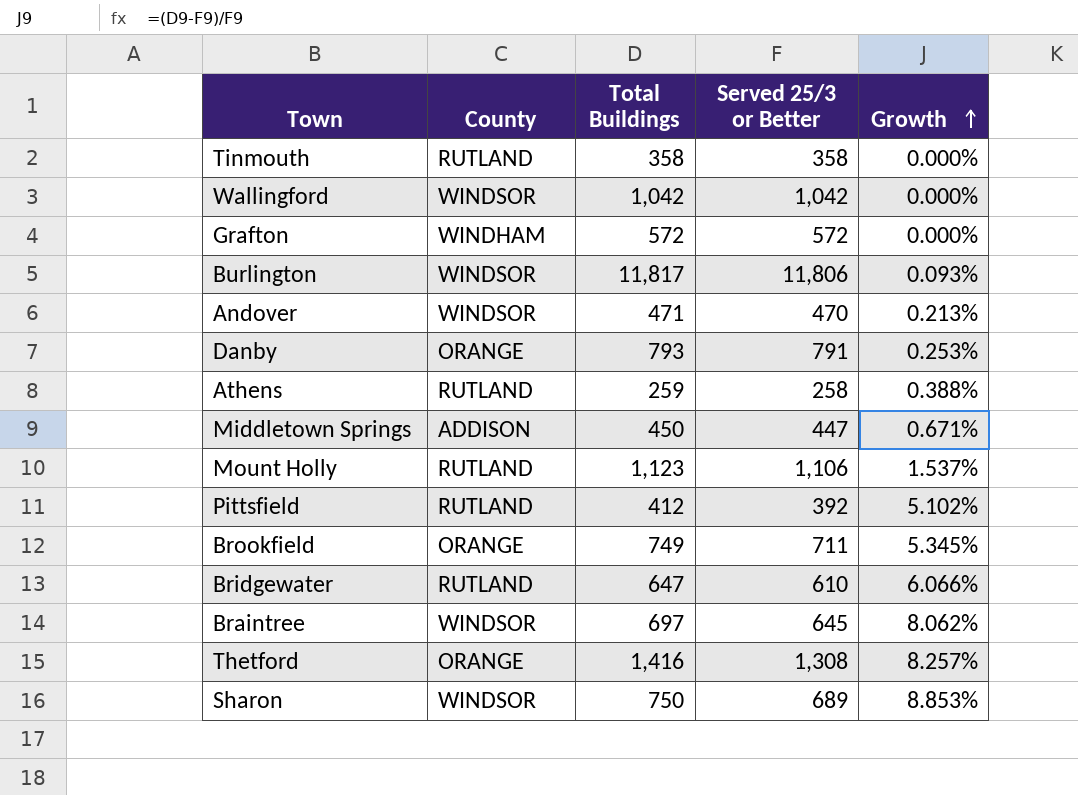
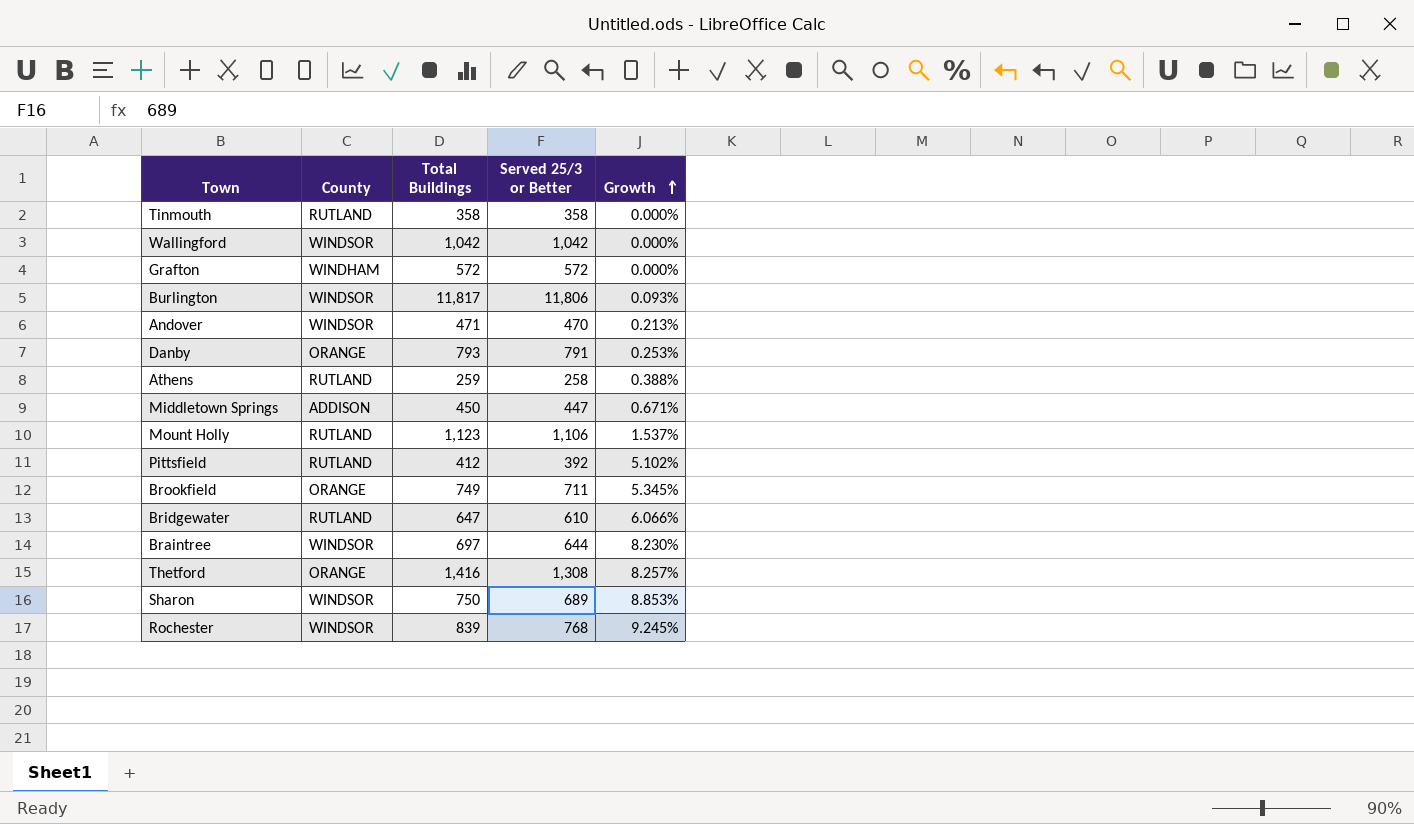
Braintree | Served 25/3 or Better: 645 -> 644
Braintree | Growth: 8.062% -> 8.230%
row Rochester: none -> WINDSOR | 839 | 768 | 9.245%

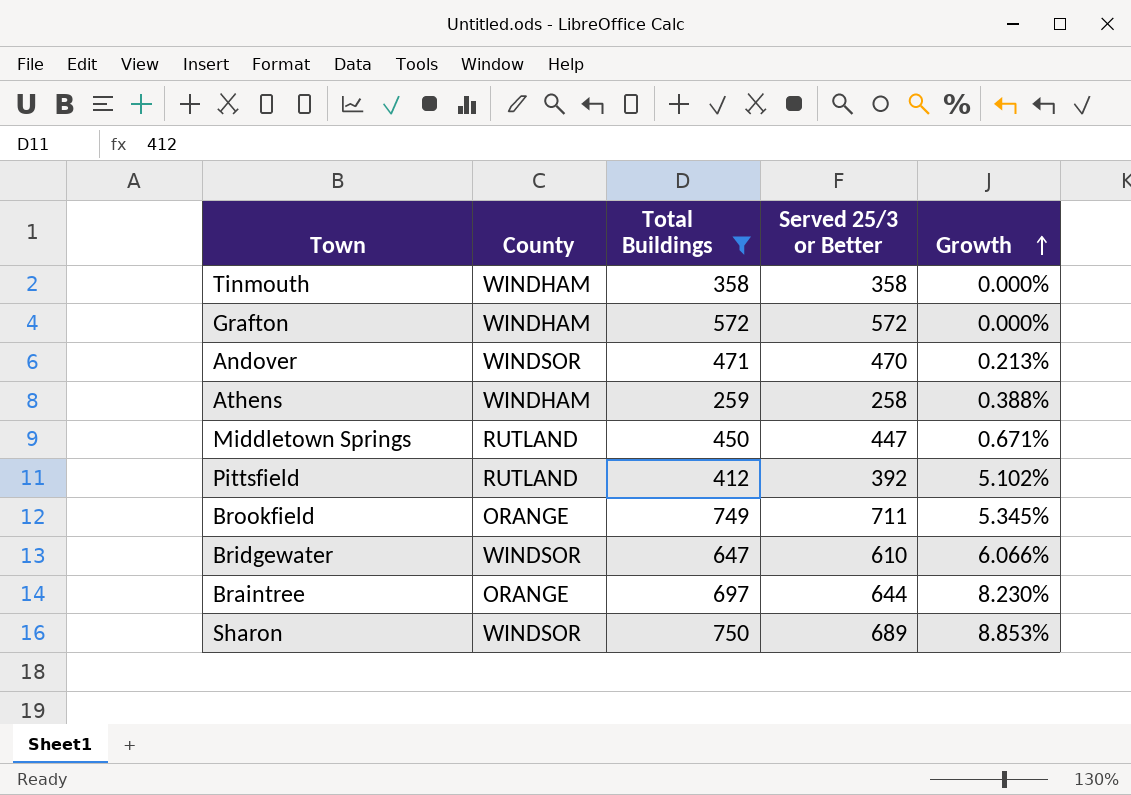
filter: none -> Total Buildings <= 750
Tinmouth | County: RUTLAND -> WINDHAM
Athens | County: RUTLAND -> WINDHAM
Middletown Springs | County: ADDISON -> RUTLAND
Bridgewater | County: RUTLAND -> WINDSOR
Braintree | County: WINDSOR -> ORANGE

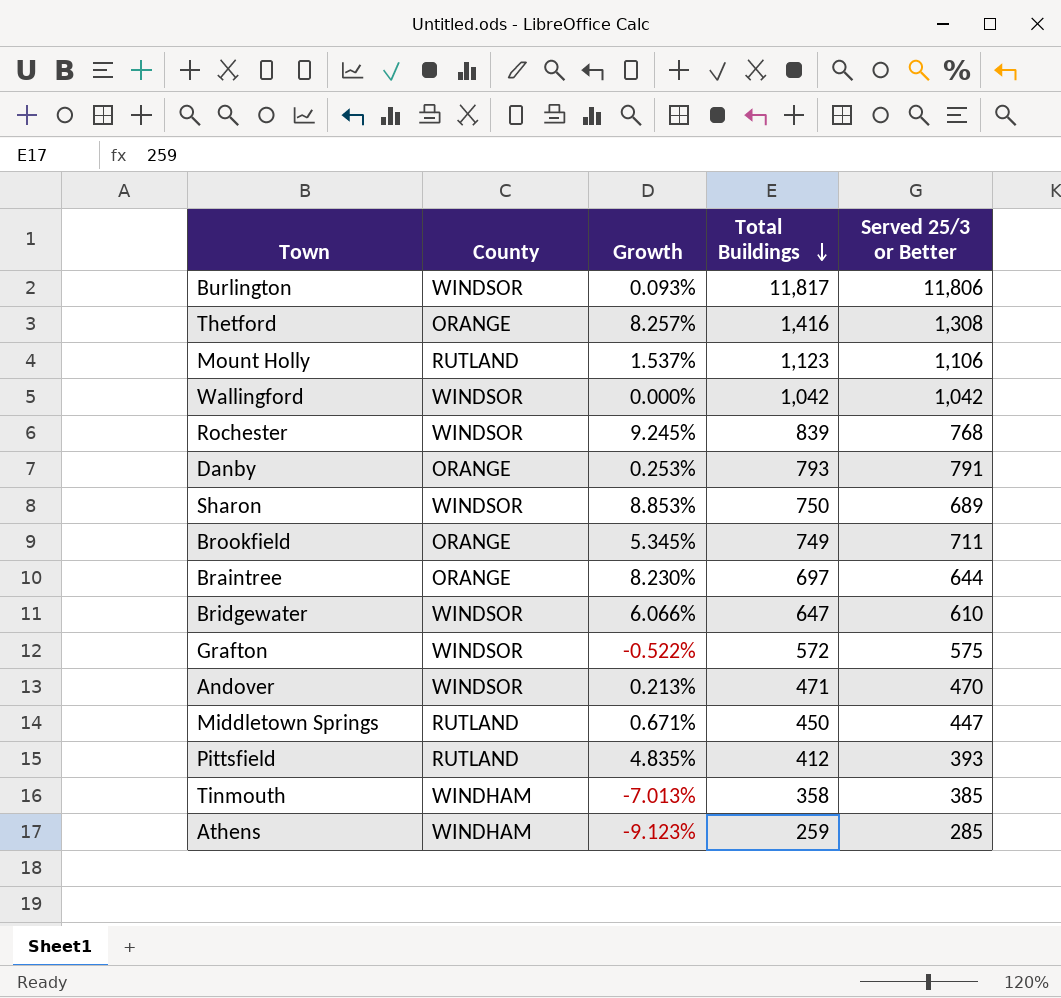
filter: Total Buildings <= 750 -> none
row order: Growth ascending -> Total Buildings descending
column Growth | position: 5 -> 3
Grafton | County: WINDHAM -> WINDSOR
Grafton | Growth: 0.000% -> -0.522%
Grafton | Served 25/3 or Better: 572 -> 575
Pittsfield | Growth: 5.102% -> 4.835%
Pittsfield | Served 25/3 or Better: 392 -> 393
Tinmouth | Growth: 0.000% -> -7.013%
Tinmouth | Served 25/3 or Better: 358 -> 385
Athens | Growth: 0.388% -> -9.123%
Athens | Served 25/3 or Better: 258 -> 285

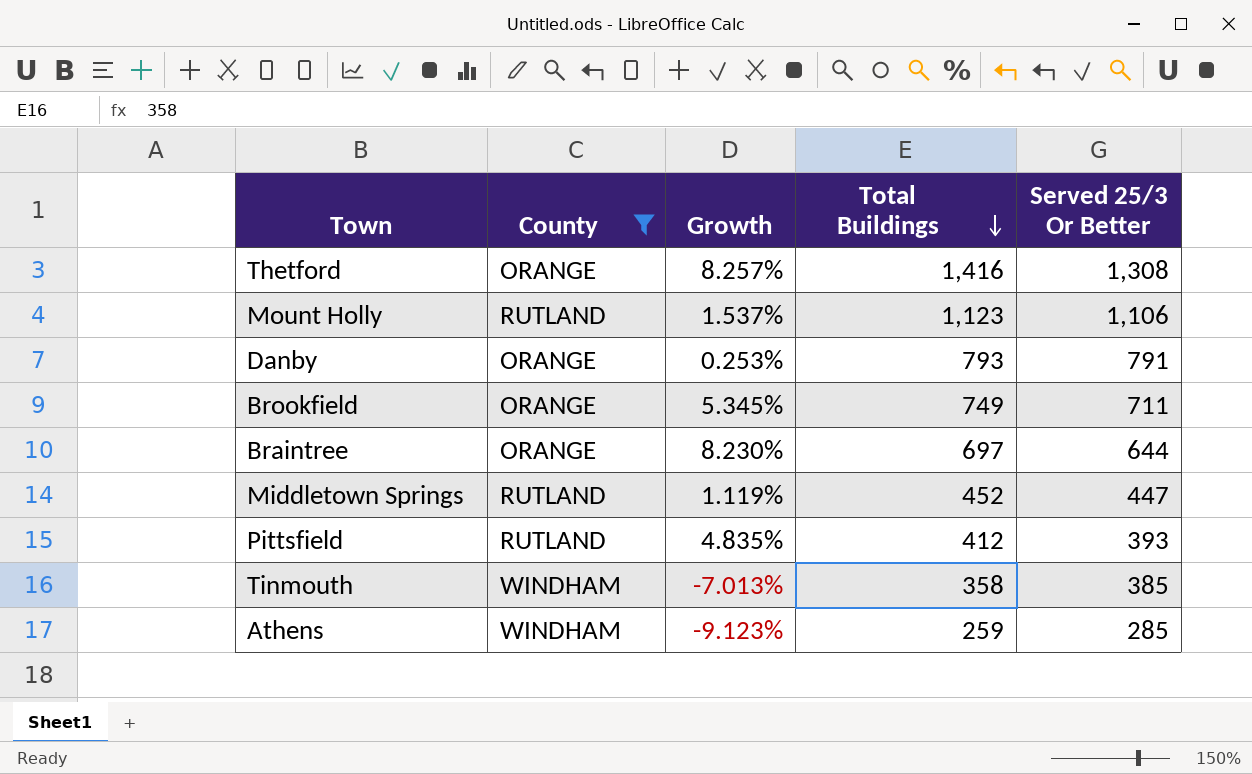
filter: none -> County != WINDSOR
column name: Served 25/3 or Better -> Served 25/3 Or Better
Middletown Springs | Growth: 0.671% -> 1.119%
Middletown Springs | Total Buildings: 450 -> 452

